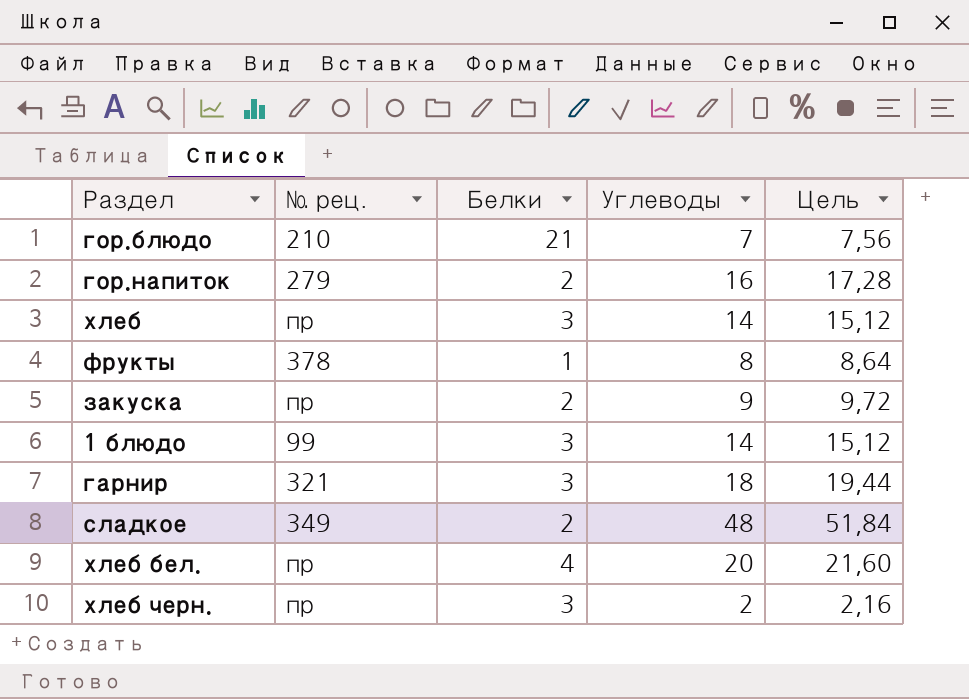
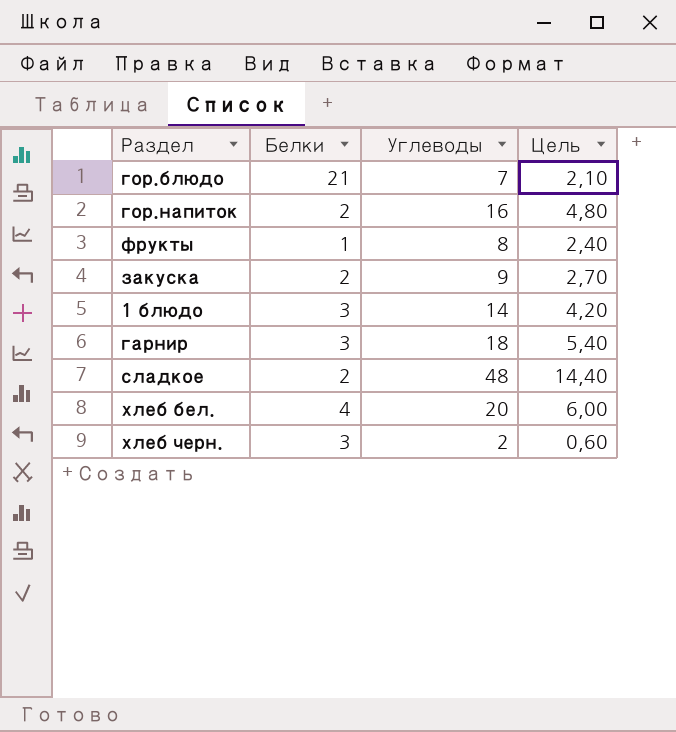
column № рец. | position: 2 -> none
column Цель | formula: [Углеводы] * 1,08 -> [Углеводы] * 0,3
row хлеб: пр | 3 | 14 | 15,12 -> none

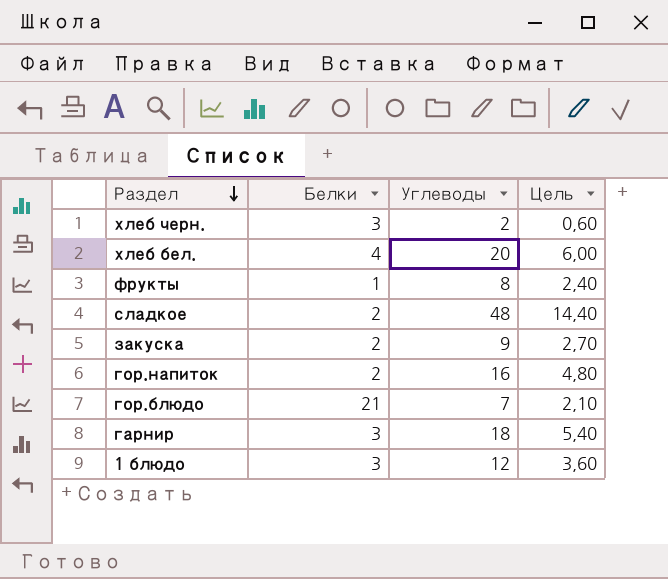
row order: none -> Раздел descending
1 блюдо | Углеводы: 14 -> 12
1 блюдо | Цель: 4,20 -> 3,60

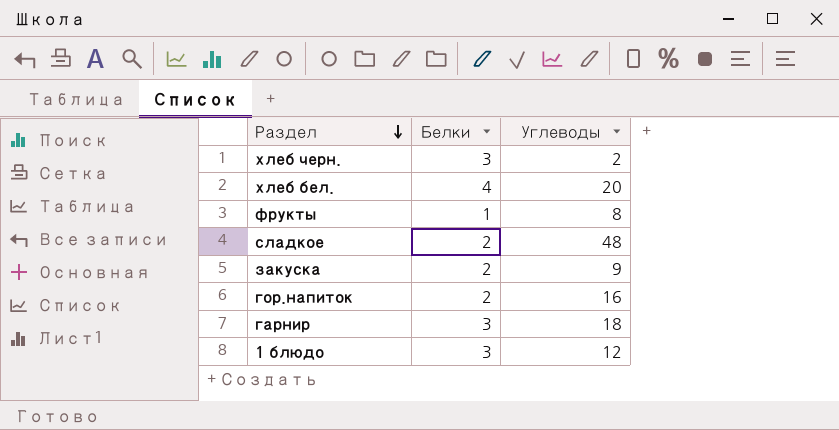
column Цель | formula: [Углеводы] * 0,3 -> none
row гор.блюдо: 21 | 7 | 2,10 -> none

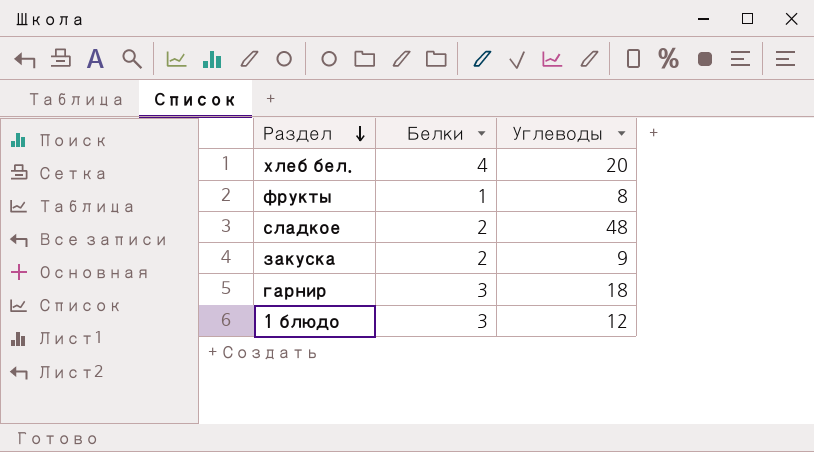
row хлеб черн.: 3 | 2 -> none
row гор.напиток: 2 | 16 -> none

